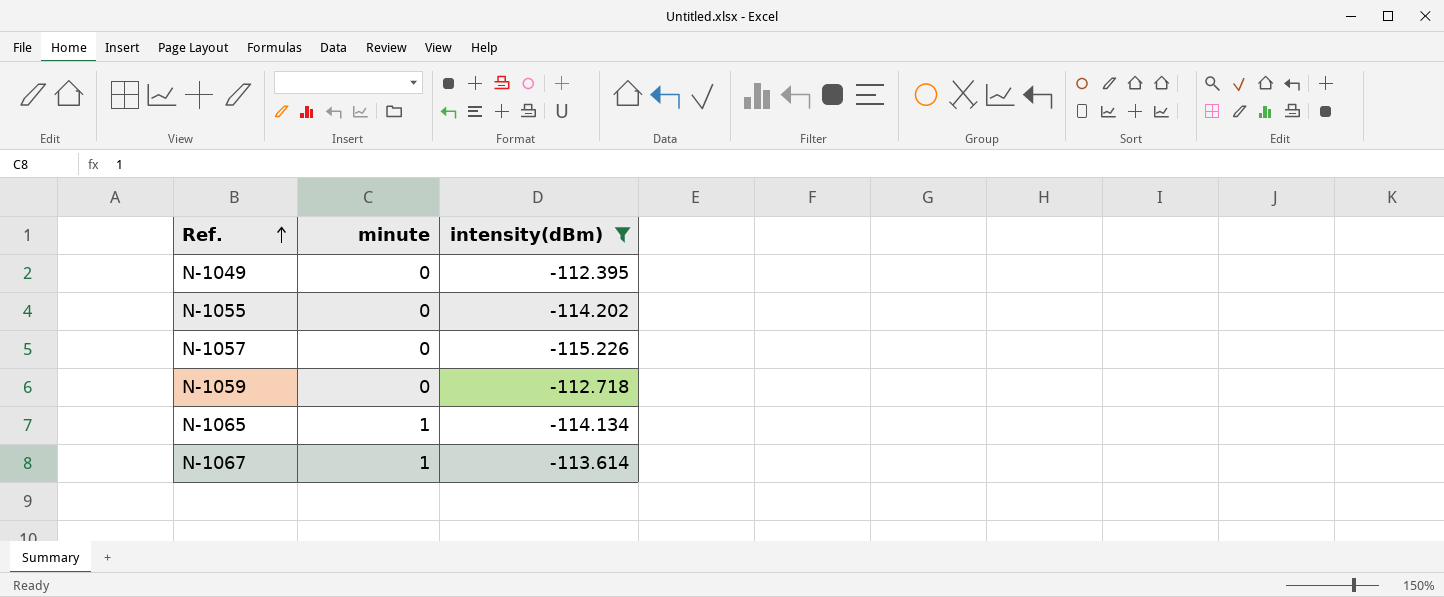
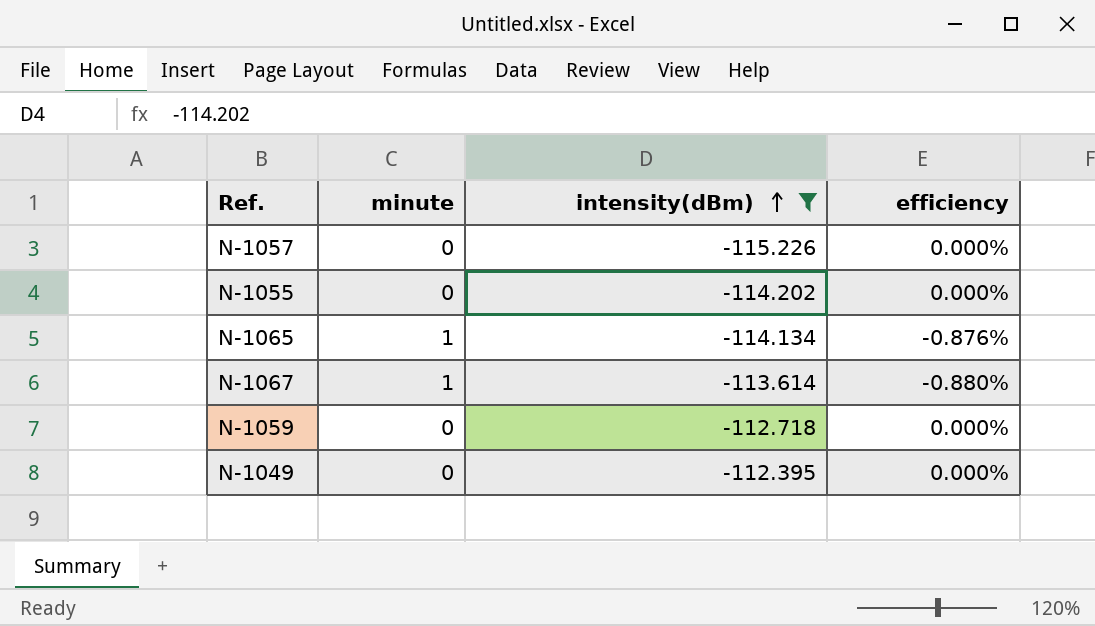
row order: Ref. ascending -> intensity(dBm) ascending
column efficiency | formula: none -> [minute] / [intensity(dBm)]

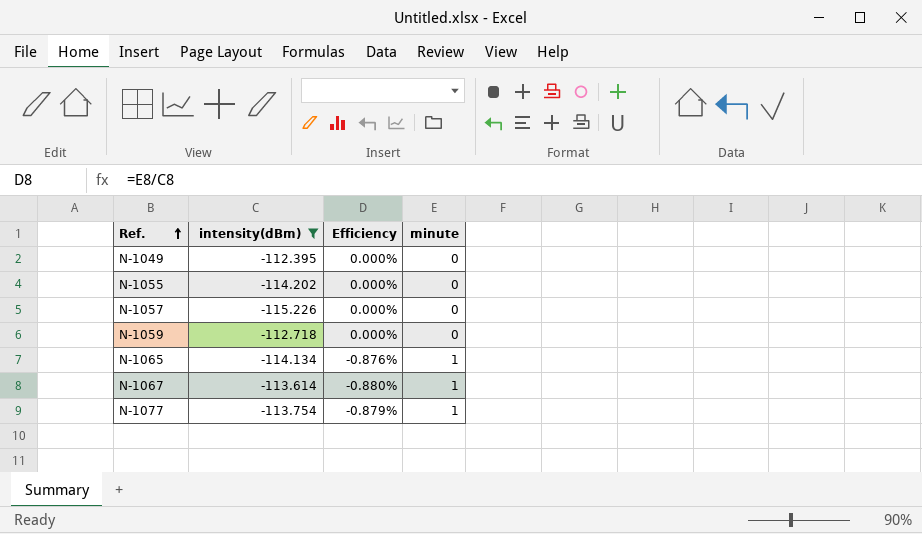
row order: intensity(dBm) ascending -> Ref. ascending
column name: efficiency -> Efficiency
column minute | position: 2 -> 4
row N-1077: none -> -113.754 | -0.879% | 1

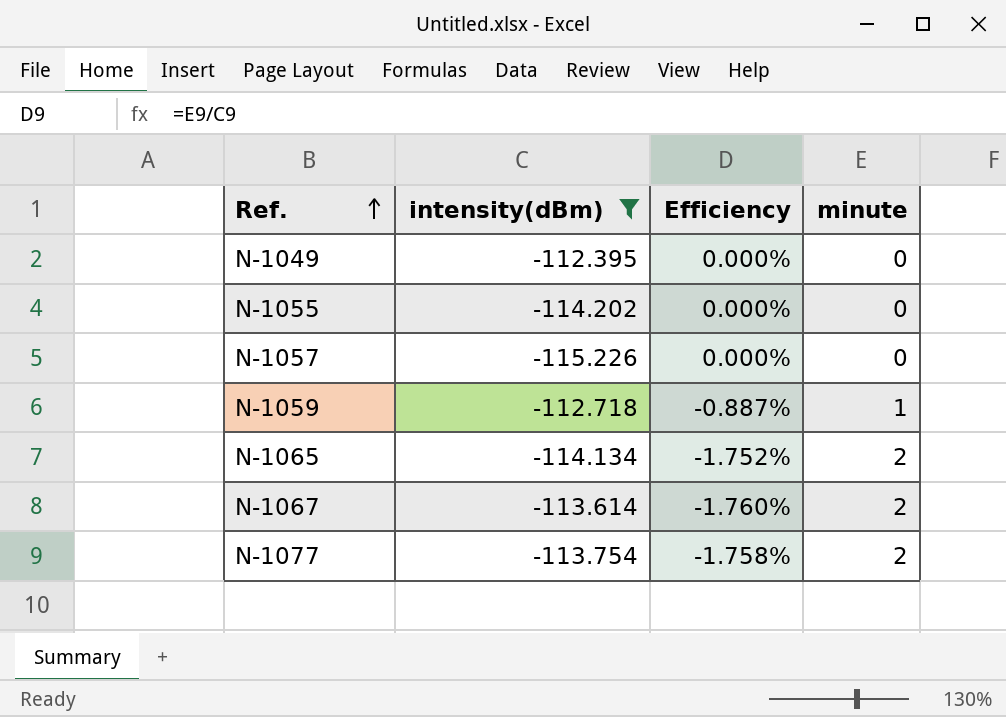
N-1059 | Efficiency: 0.000% -> -0.887%
N-1059 | minute: 0 -> 1
N-1065 | Efficiency: -0.876% -> -1.752%
N-1065 | minute: 1 -> 2
N-1067 | Efficiency: -0.880% -> -1.760%
N-1067 | minute: 1 -> 2
N-1077 | Efficiency: -0.879% -> -1.758%
N-1077 | minute: 1 -> 2

